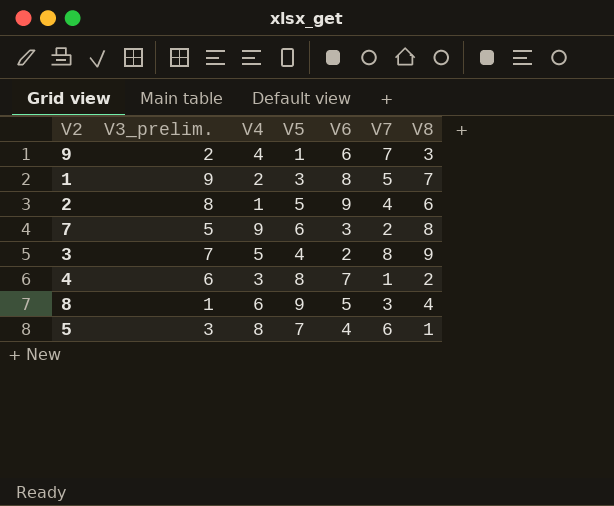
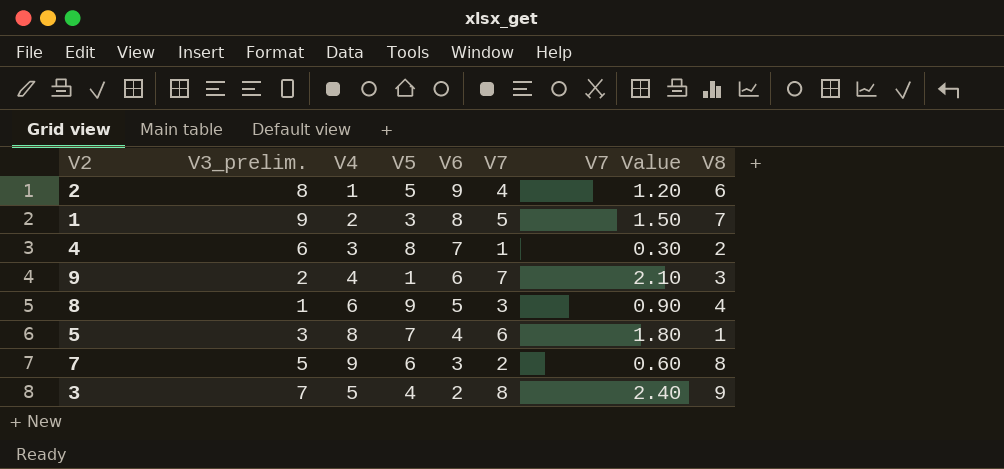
row order: none -> V6 descending
column V7 Value | formula: none -> [V7] * 0.3

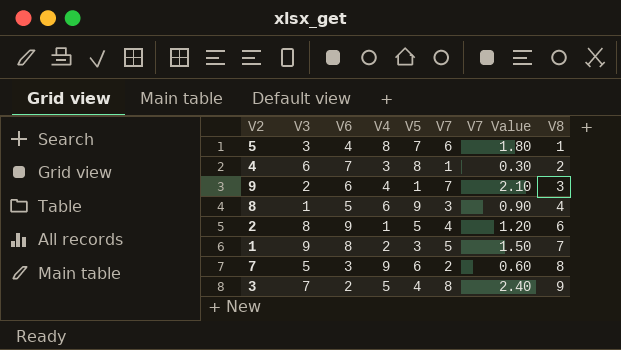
row order: V6 descending -> V8 ascending
column name: V3_prelim. -> V3
column V6 | position: 5 -> 3

